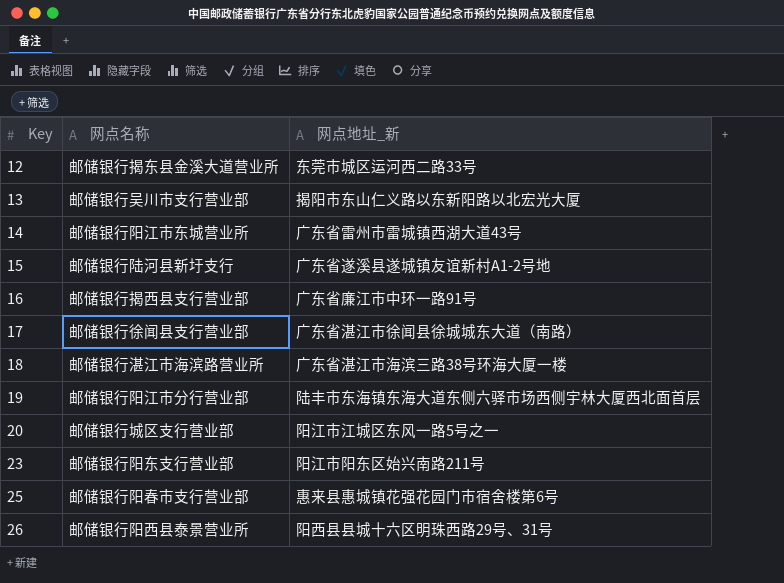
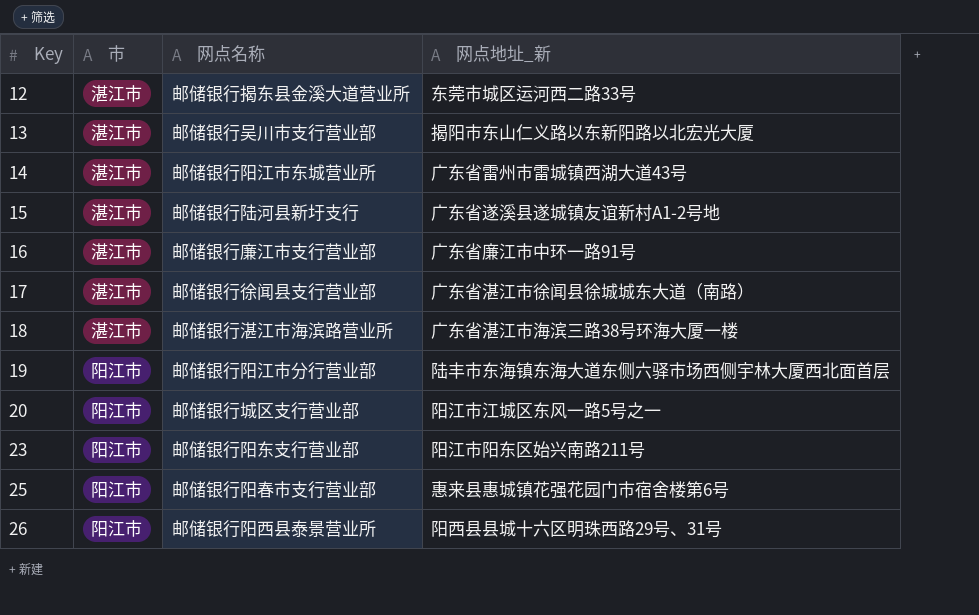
column 市 | position: none -> 2
16 | 网点名称: 邮储银行揭西县支行营业部 -> 邮储银行廉江市支行营业部

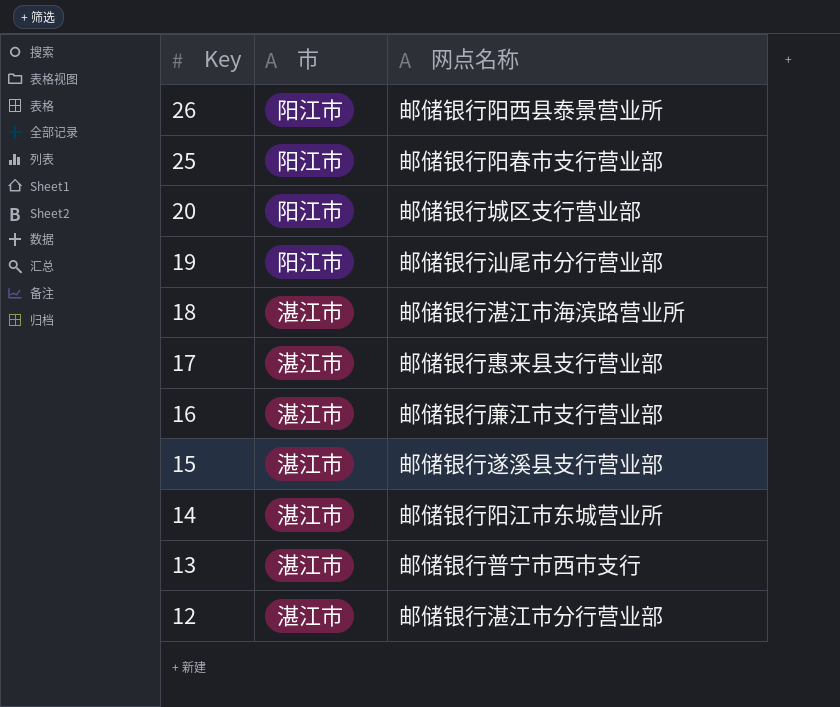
row order: Key ascending -> Key descending
column 网点地址_新 | position: 4 -> none
row 23: 阳江市 | 邮储银行阳东支行营业部 | 阳江市阳东区始兴南路211号 -> none
19 | 网点名称: 邮储银行阳江市分行营业部 -> 邮储银行汕尾市分行营业部
17 | 网点名称: 邮储银行徐闻县支行营业部 -> 邮储银行惠来县支行营业部
15 | 网点名称: 邮储银行陆河县新圩支行 -> 邮储银行遂溪县支行营业部
13 | 网点名称: 邮储银行吴川市支行营业部 -> 邮储银行普宁市西市支行
12 | 网点名称: 邮储银行揭东县金溪大道营业所 -> 邮储银行湛江市分行营业部

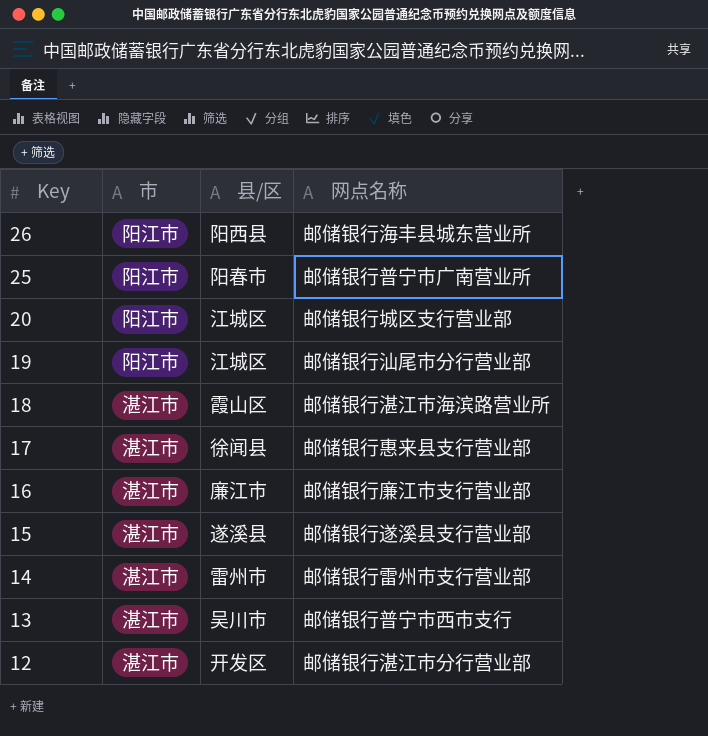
column 县/区 | position: none -> 3
26 | 网点名称: 邮储银行阳西县泰景营业所 -> 邮储银行海丰县城东营业所
25 | 网点名称: 邮储银行阳春市支行营业部 -> 邮储银行普宁市广南营业所
14 | 网点名称: 邮储银行阳江市东城营业所 -> 邮储银行雷州市支行营业部

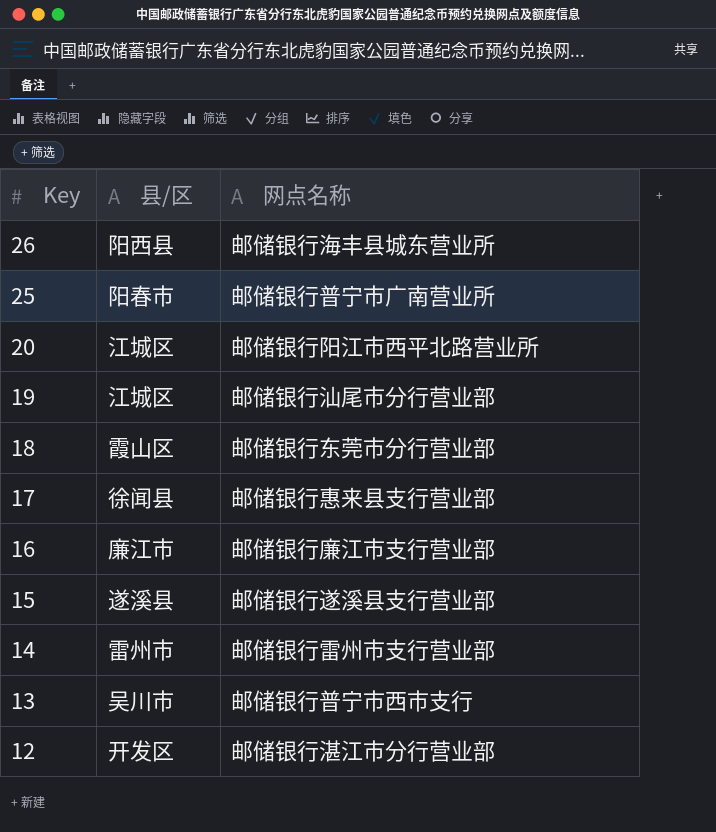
column 市 | position: 2 -> none
20 | 网点名称: 邮储银行城区支行营业部 -> 邮储银行阳江市西平北路营业所
18 | 网点名称: 邮储银行湛江市海滨路营业所 -> 邮储银行东莞市分行营业部

